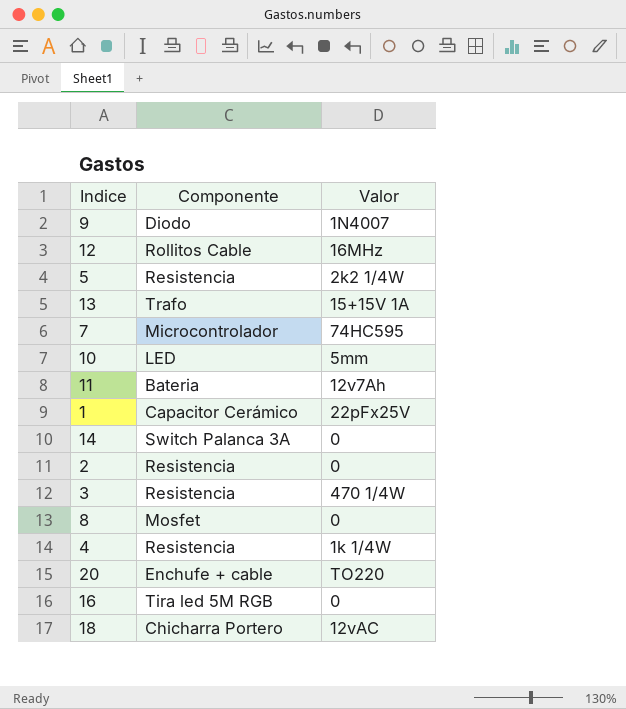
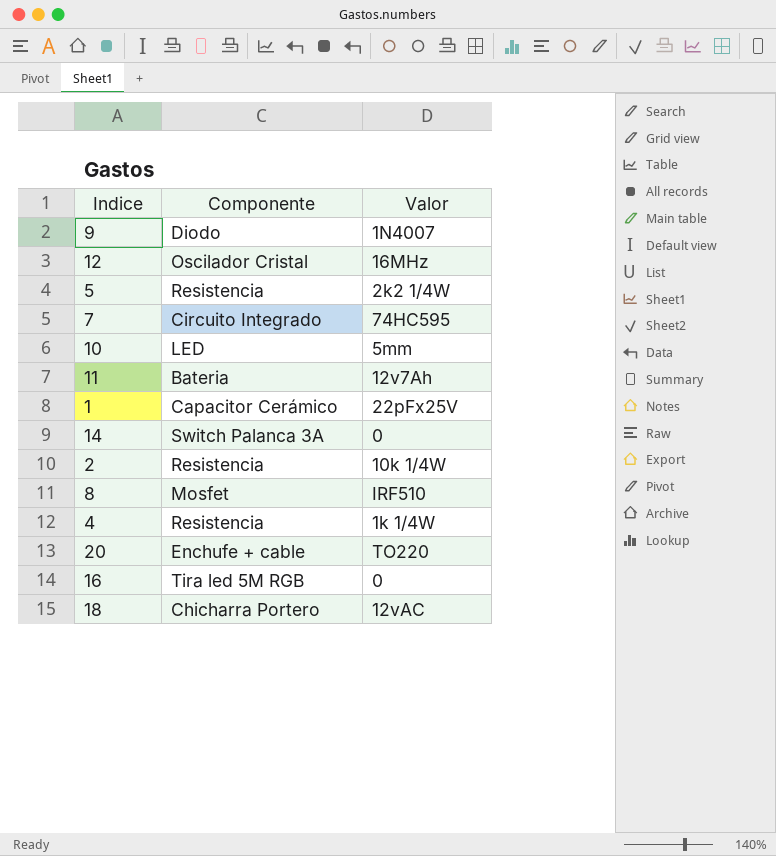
row 13: Trafo | 15+15V 1A -> none
row 3: Resistencia | 470 1/4W -> none
12 | Componente: Rollitos Cable -> Oscilador Cristal
7 | Componente: Microcontrolador -> Circuito Integrado
2 | Valor: 0 -> 10k 1/4W
8 | Valor: 0 -> IRF510

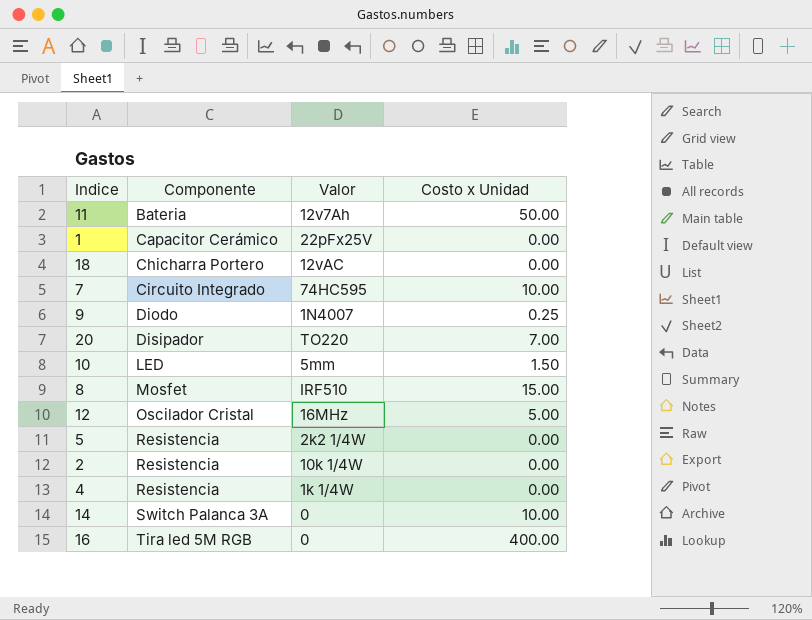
row order: none -> Componente ascending
column Costo x Unidad | position: none -> 4
20 | Componente: Enchufe + cable -> Disipador

